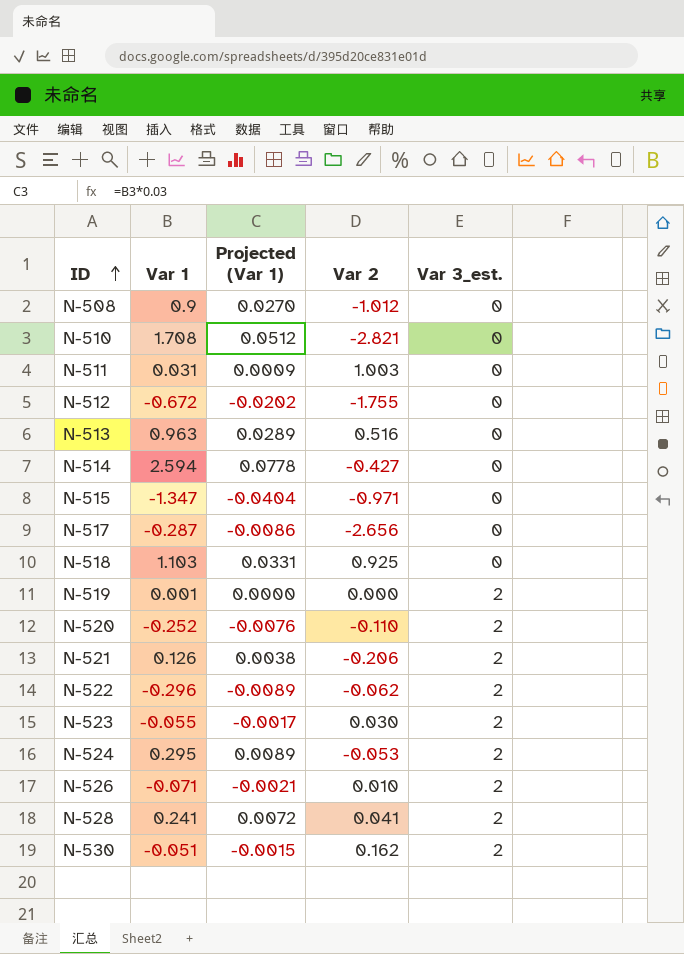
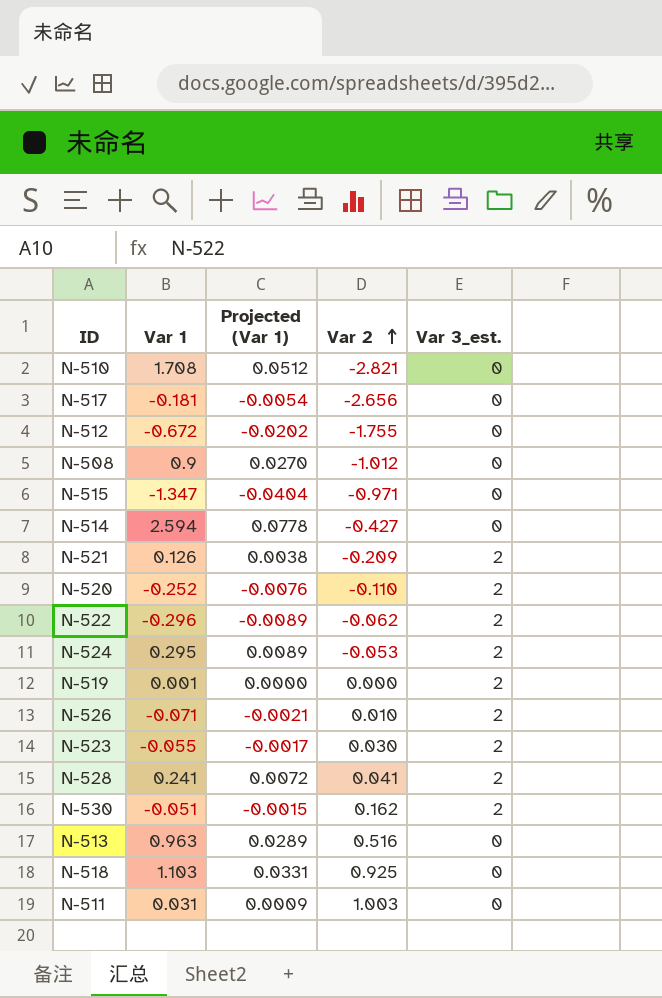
row order: ID ascending -> Var 2 ascending
N-517 | Var 1: -0.287 -> -0.181
N-517 | Projected (Var 1): -0.0086 -> -0.0054
N-521 | Var 2: -0.206 -> -0.209

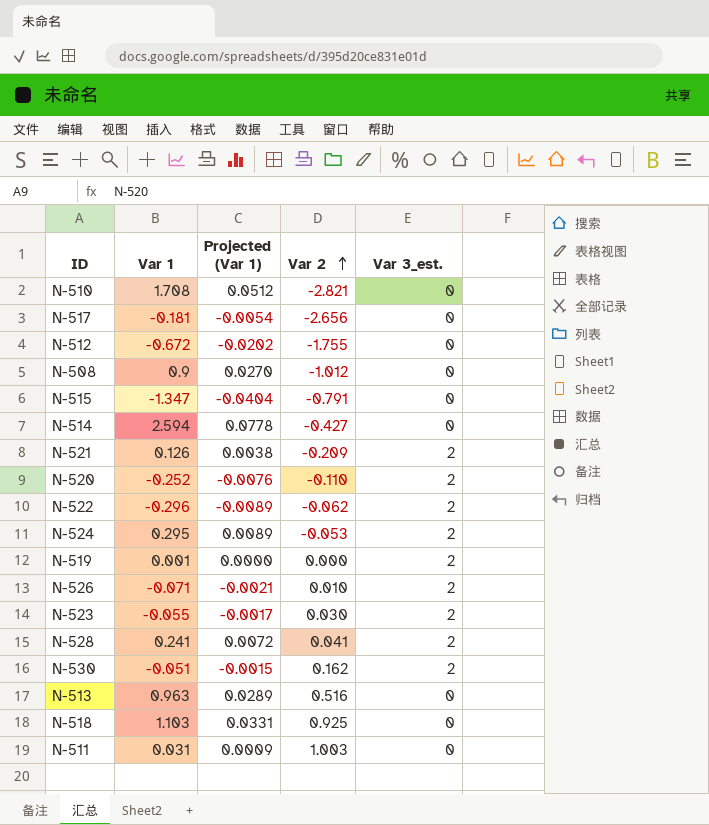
N-515 | Var 2: -0.971 -> -0.791

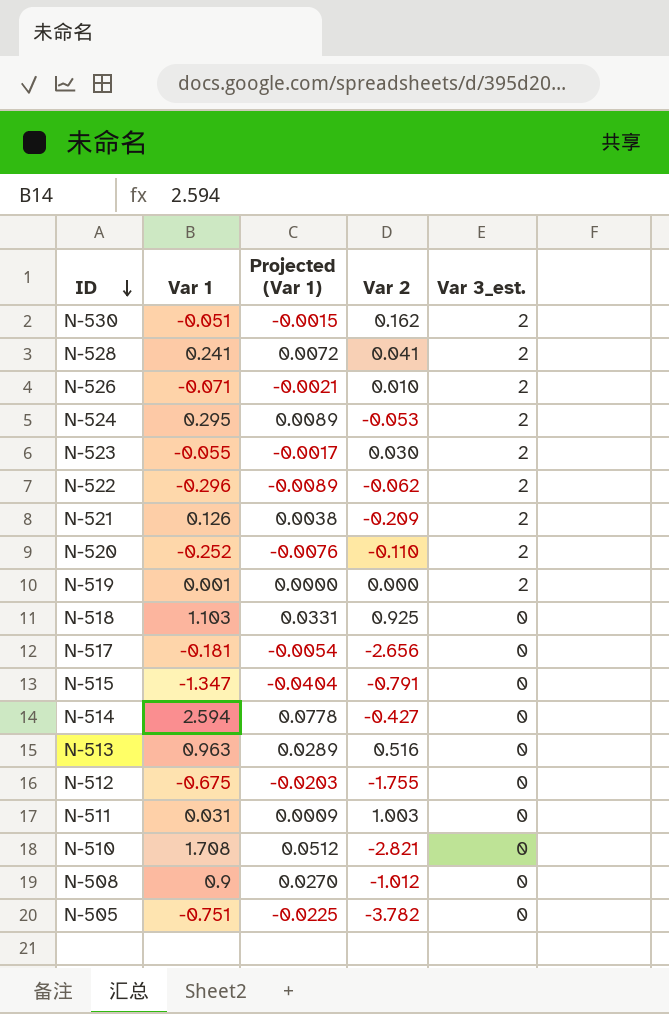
row order: Var 2 ascending -> ID descending
N-512 | Var 1: -0.672 -> -0.675
N-512 | Projected (Var 1): -0.0202 -> -0.0203
row N-505: none -> -0.751 | -0.0225 | -3.782 | 0

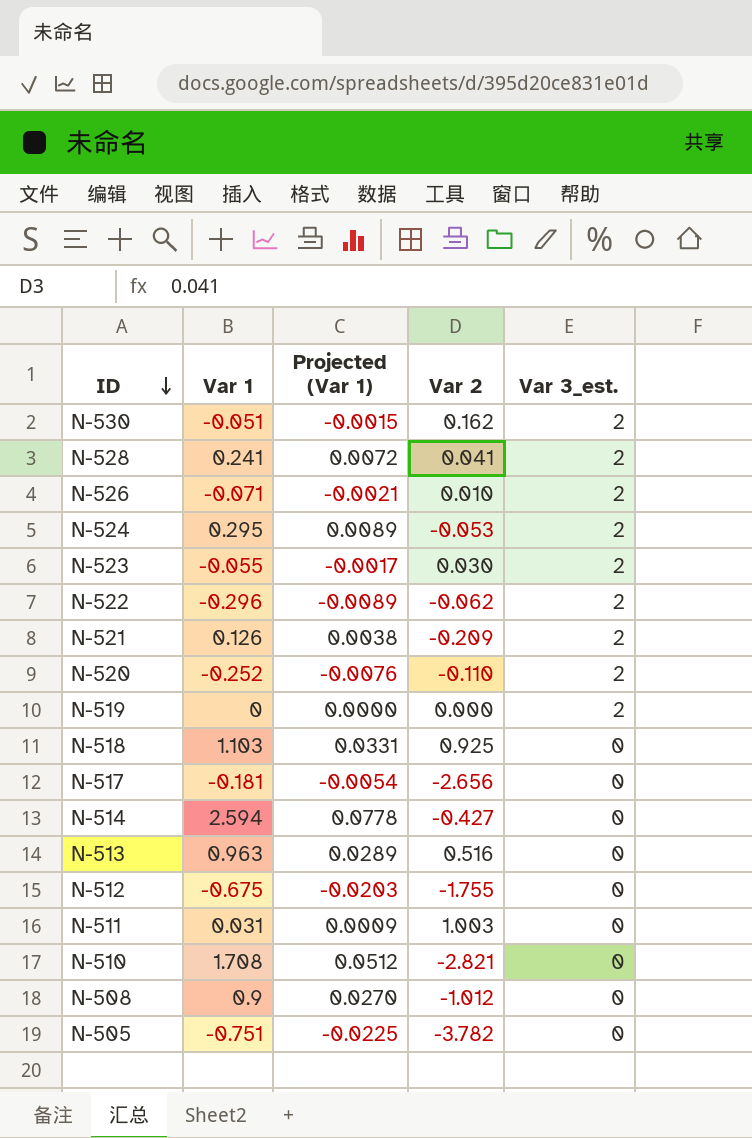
row N-515: -1.347 | -0.0404 | -0.791 | 0 -> none
N-519 | Var 1: 0.001 -> 0

